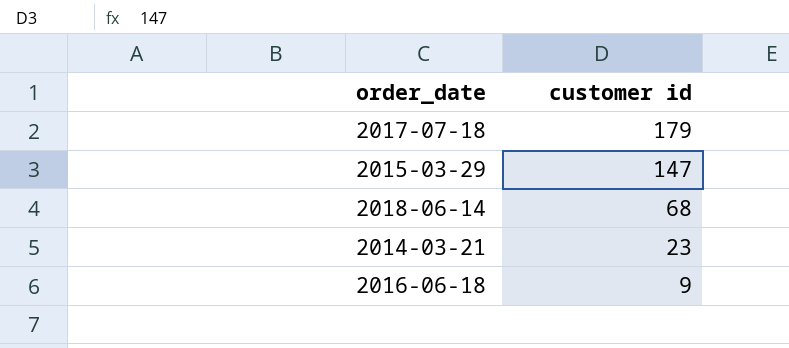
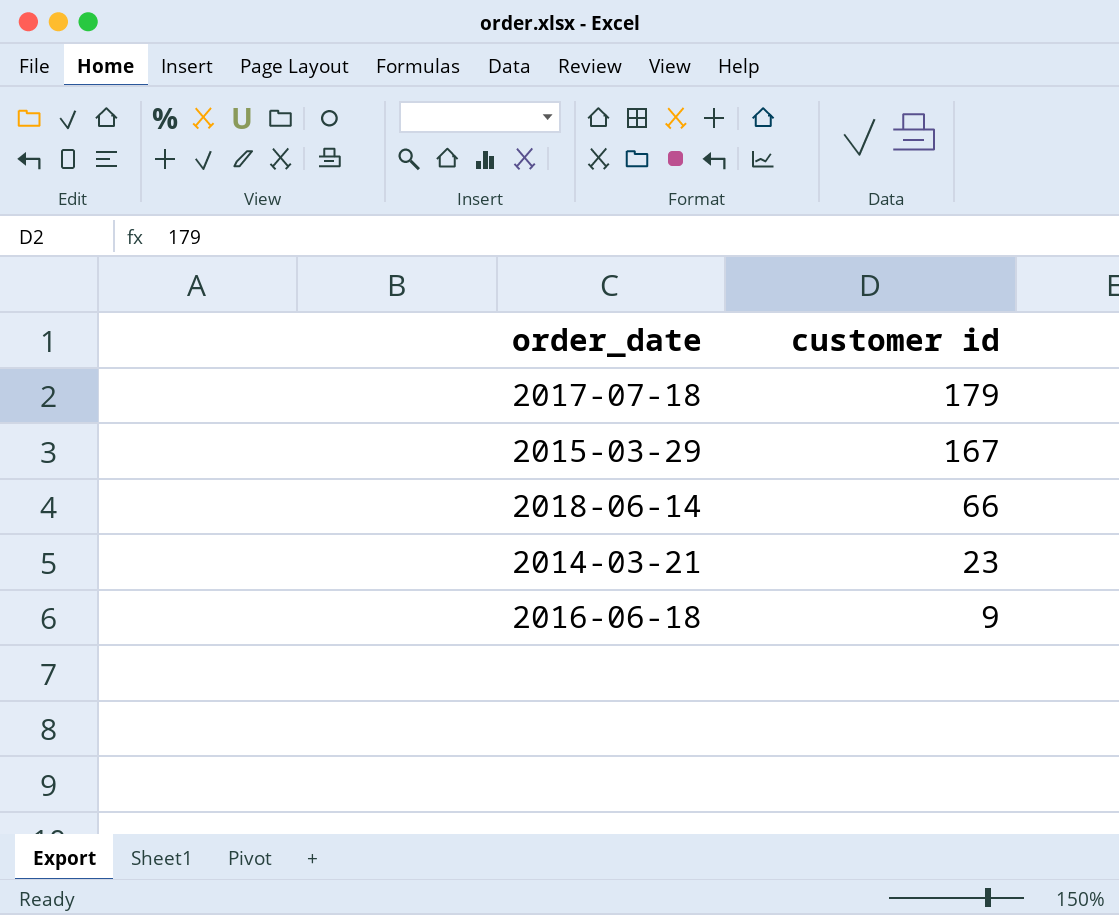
2015-03-29 | customer id: 147 -> 167
2018-06-14 | customer id: 68 -> 66

